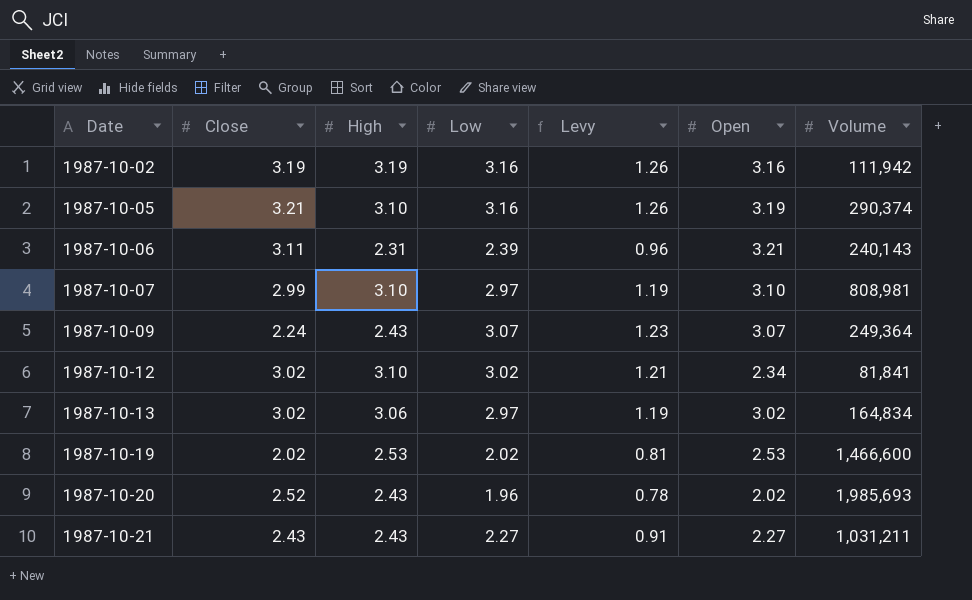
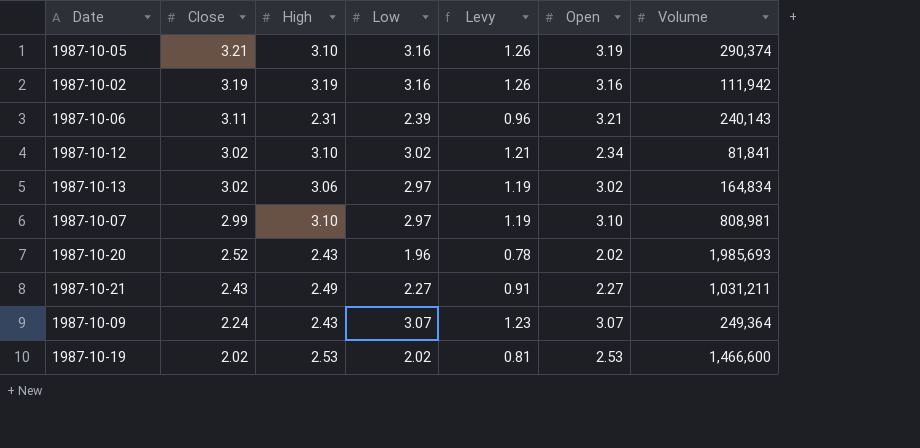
row order: Date ascending -> Close descending
1987-10-21 | High: 2.43 -> 2.49

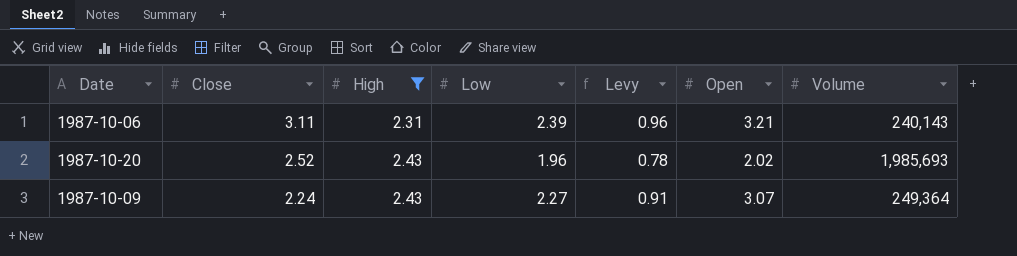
filter: none -> High <= 2.43
1987-10-09 | Low: 3.07 -> 2.27
1987-10-09 | Levy: 1.23 -> 0.91

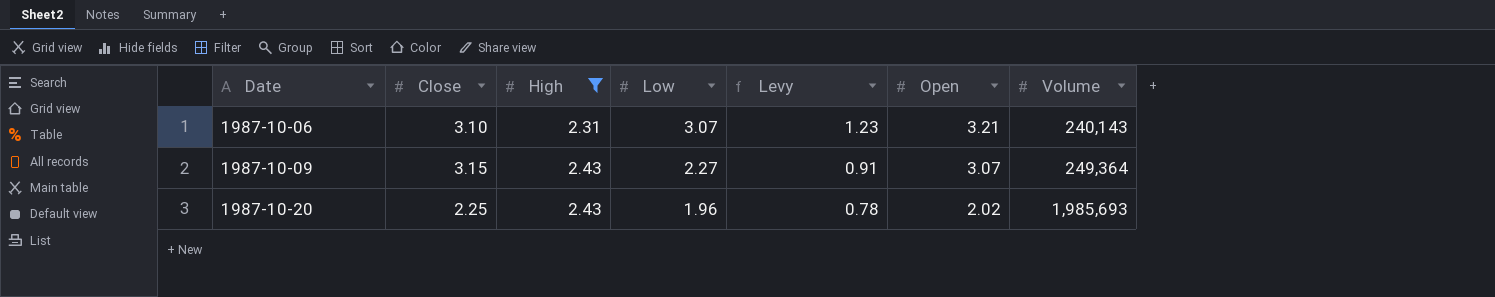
row order: Close descending -> Date ascending
1987-10-06 | Close: 3.11 -> 3.10
1987-10-06 | Low: 2.39 -> 3.07
1987-10-06 | Levy: 0.96 -> 1.23
1987-10-09 | Close: 2.24 -> 3.15
1987-10-20 | Close: 2.52 -> 2.25

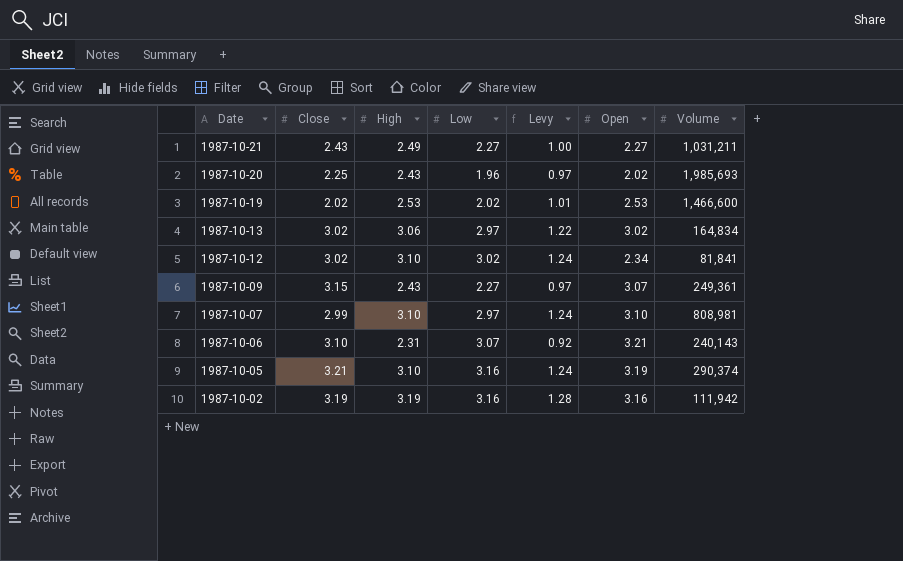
filter: High <= 2.43 -> none
row order: Date ascending -> Date descending
column Levy | formula: [Low] * 0.4 -> [High] * 0.4
1987-10-09 | Volume: 249,364 -> 249,361

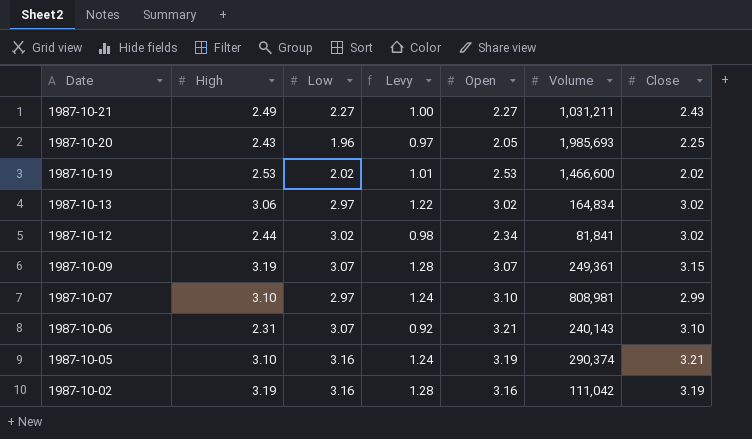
column Close | position: 2 -> 7
1987-10-20 | Open: 2.02 -> 2.05
1987-10-12 | High: 3.10 -> 2.44
1987-10-12 | Levy: 1.24 -> 0.98
1987-10-09 | High: 2.43 -> 3.19
1987-10-09 | Low: 2.27 -> 3.07
1987-10-09 | Levy: 0.97 -> 1.28
1987-10-02 | Volume: 111,942 -> 111,042

